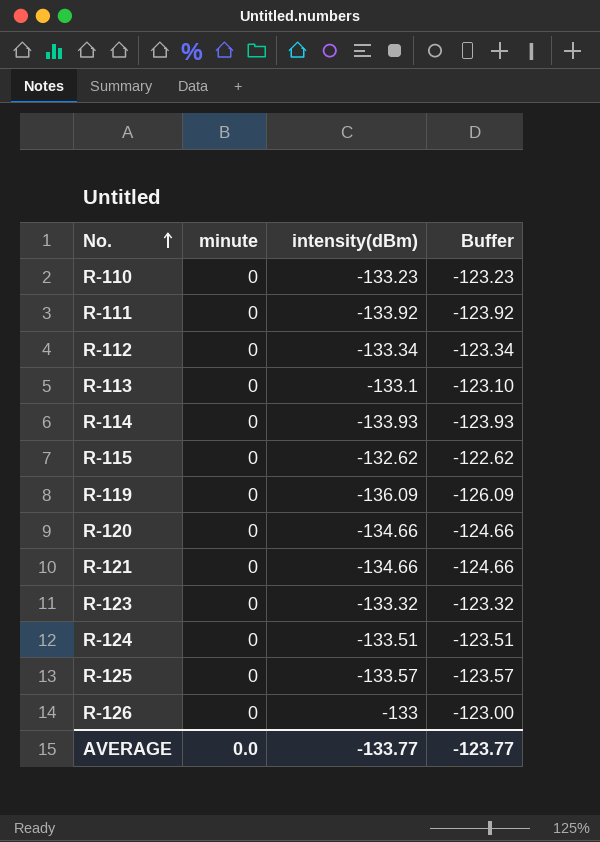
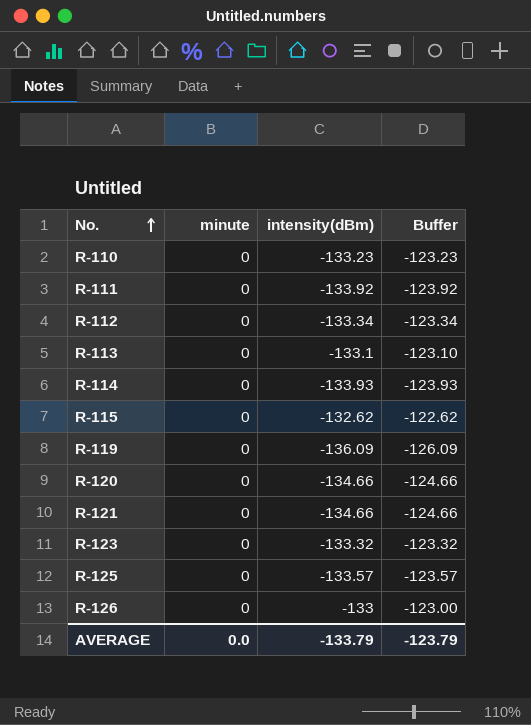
row R-124: 0 | -133.51 | -123.51 -> none
AVERAGE | intensity(dBm): -133.77 -> -133.79
AVERAGE | Buffer: -123.77 -> -123.79

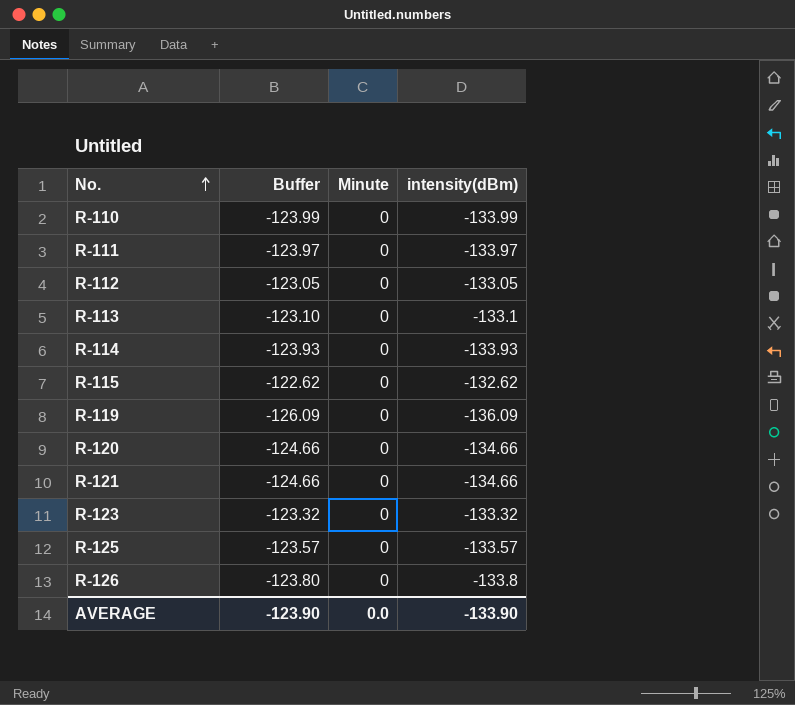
column Buffer | position: 4 -> 2
column name: minute -> Minute
R-110 | Buffer: -123.23 -> -123.99
R-110 | intensity(dBm): -133.23 -> -133.99
R-111 | Buffer: -123.92 -> -123.97
R-111 | intensity(dBm): -133.92 -> -133.97
R-112 | Buffer: -123.34 -> -123.05
R-112 | intensity(dBm): -133.34 -> -133.05
R-126 | Buffer: -123.00 -> -123.80
R-126 | intensity(dBm): -133 -> -133.8
AVERAGE | Buffer: -123.79 -> -123.90
AVERAGE | intensity(dBm): -133.79 -> -133.90

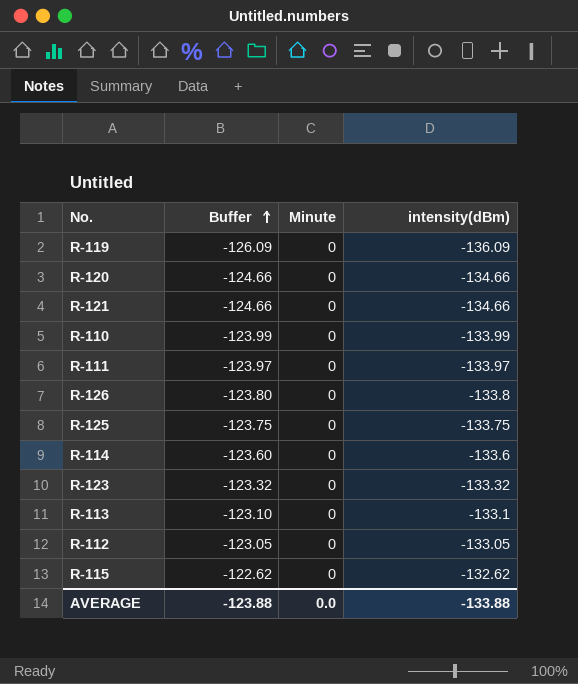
row order: No. ascending -> Buffer ascending
R-125 | Buffer: -123.57 -> -123.75
R-125 | intensity(dBm): -133.57 -> -133.75
R-114 | Buffer: -123.93 -> -123.60
R-114 | intensity(dBm): -133.93 -> -133.6
AVERAGE | Buffer: -123.90 -> -123.88
AVERAGE | intensity(dBm): -133.90 -> -133.88

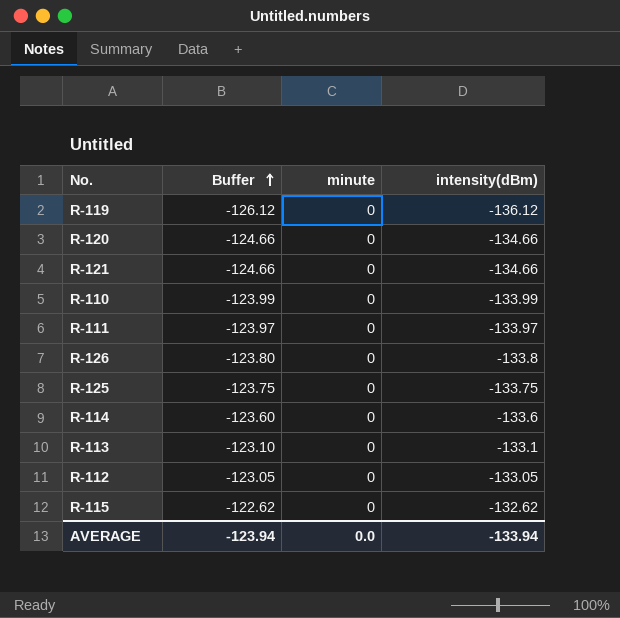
column name: Minute -> minute
row R-123: -123.32 | 0 | -133.32 -> none
R-119 | Buffer: -126.09 -> -126.12
R-119 | intensity(dBm): -136.09 -> -136.12
AVERAGE | Buffer: -123.88 -> -123.94
AVERAGE | intensity(dBm): -133.88 -> -133.94

